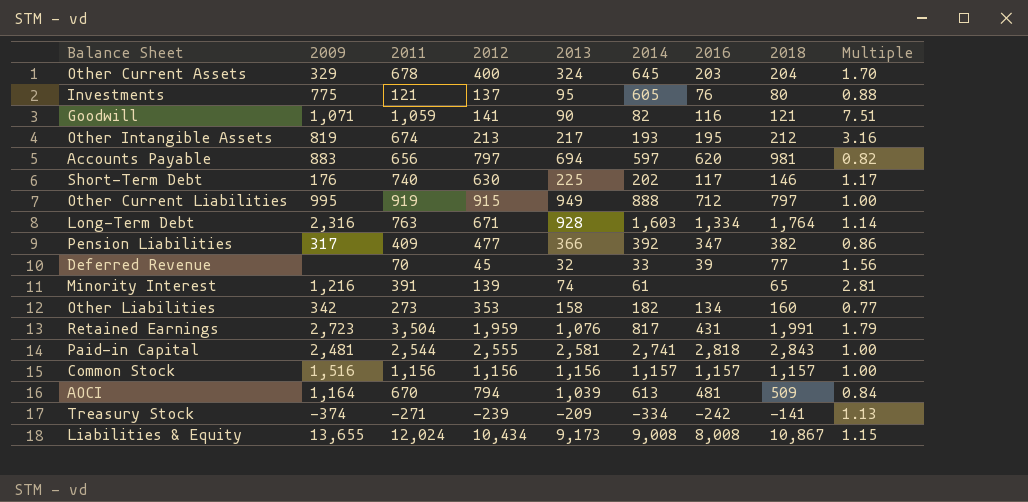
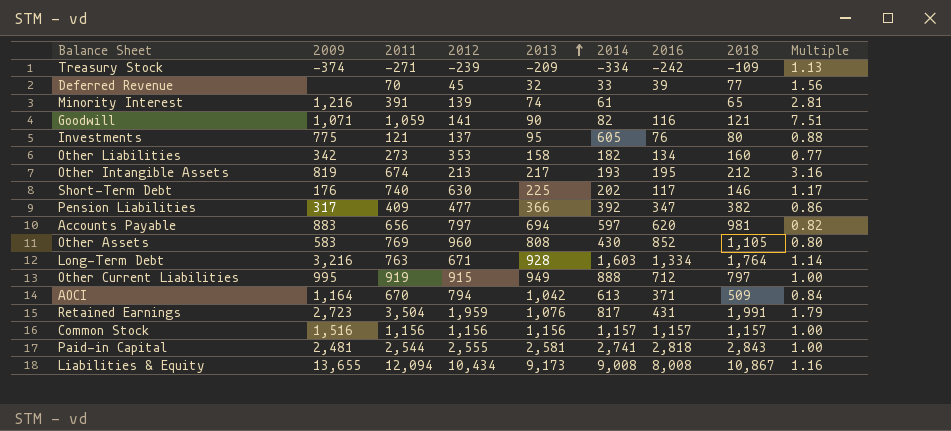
row order: none -> 2013 ascending
row Other Current Assets: 329 | 678 | 400 | 324 | 645 | 203 | 204 | 1.70 -> none
Treasury Stock | 2018: -141 -> -109
row Other Assets: none -> 583 | 769 | 960 | 808 | 430 | 852 | 1,105 | 0.80
Long-Term Debt | 2009: 2,316 -> 3,216
AOCI | 2013: 1,039 -> 1,042
AOCI | 2016: 481 -> 371
Liabilities & Equity | 2011: 12,024 -> 12,094
Liabilities & Equity | Multiple: 1.15 -> 1.16

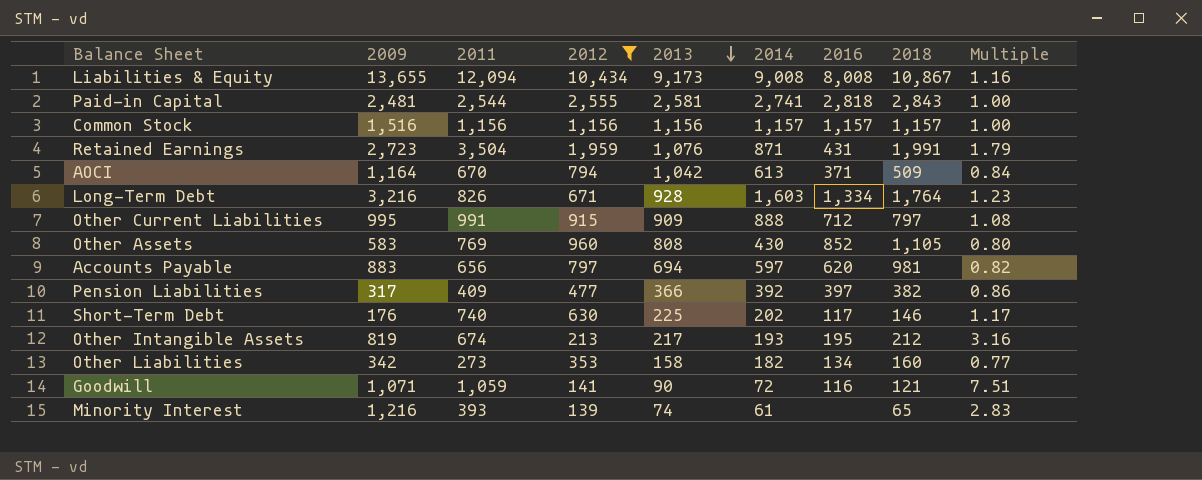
filter: none -> 2012 >= 139
row order: 2013 ascending -> 2013 descending
Retained Earnings | 2014: 817 -> 871
Long-Term Debt | 2011: 763 -> 826
Long-Term Debt | Multiple: 1.14 -> 1.23
Other Current Liabilities | 2011: 919 -> 991
Other Current Liabilities | 2013: 949 -> 909
Other Current Liabilities | Multiple: 1.00 -> 1.08
Pension Liabilities | 2016: 347 -> 397
Goodwill | 2014: 82 -> 72
Minority Interest | 2011: 391 -> 393
Minority Interest | Multiple: 2.81 -> 2.83

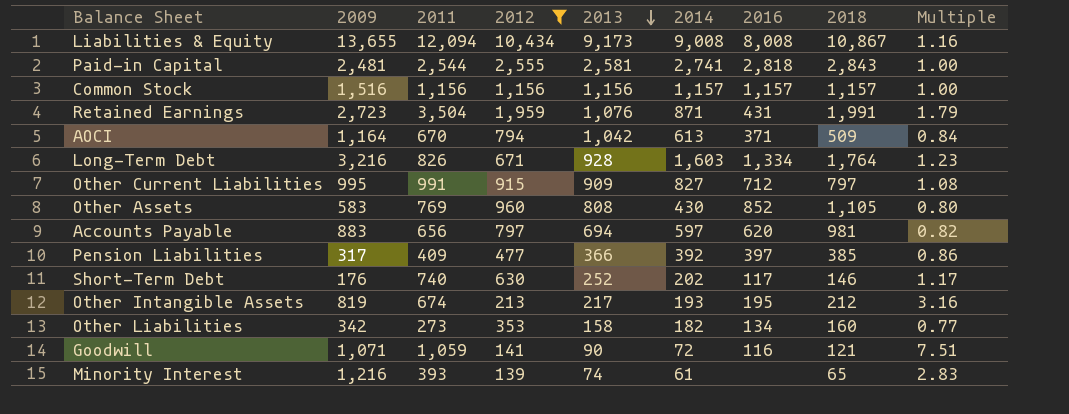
Other Current Liabilities | 2014: 888 -> 827
Pension Liabilities | 2018: 382 -> 385
Short-Term Debt | 2013: 225 -> 252

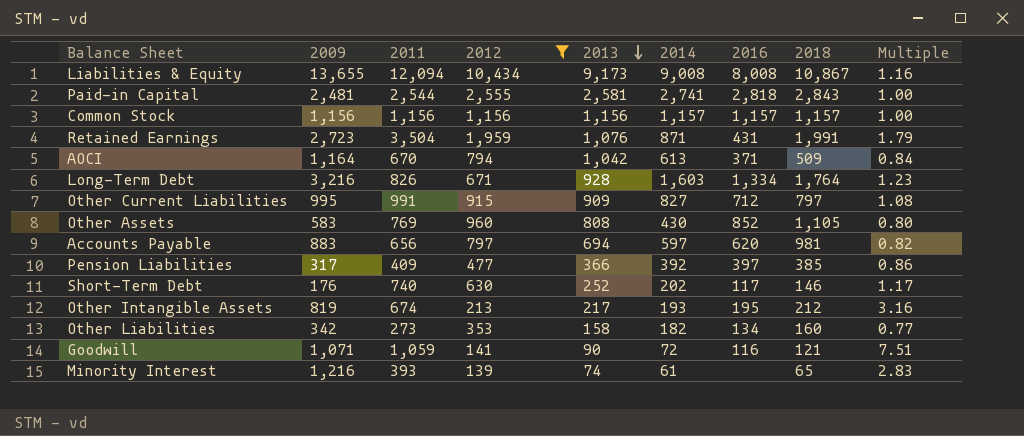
Common Stock | 2009: 1,516 -> 1,156

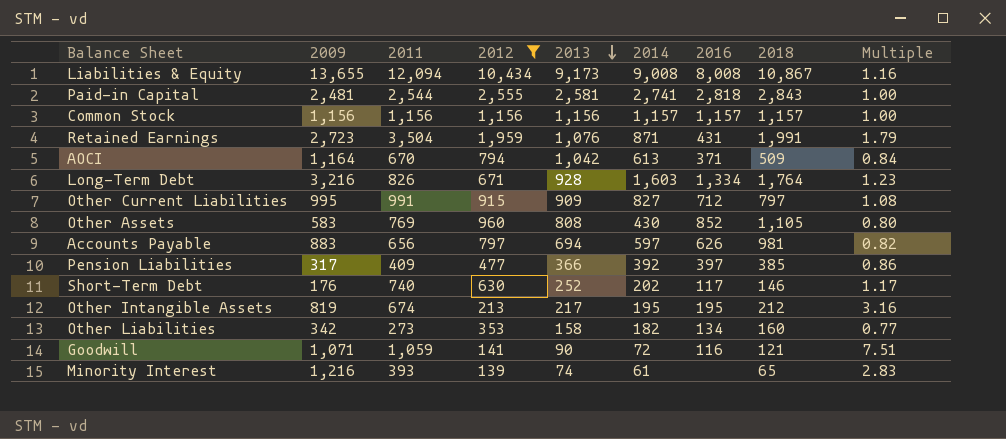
Accounts Payable | 2016: 620 -> 626
Other Intangible Assets | 2014: 193 -> 195

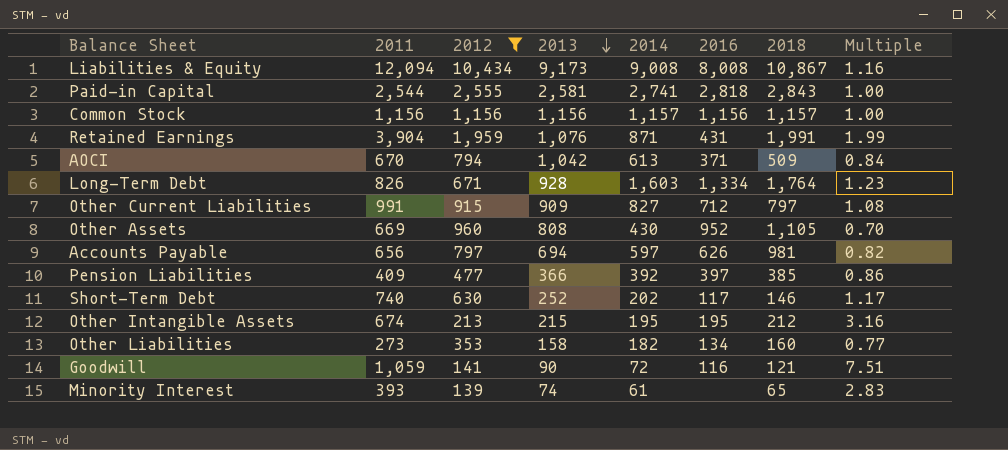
column 2009 | position: 2 -> none
Common Stock | 2016: 1,157 -> 1,156
Retained Earnings | 2011: 3,504 -> 3,904
Retained Earnings | Multiple: 1.79 -> 1.99
Other Assets | 2011: 769 -> 669
Other Assets | 2016: 852 -> 952
Other Assets | Multiple: 0.80 -> 0.70
Other Intangible Assets | 2013: 217 -> 215

